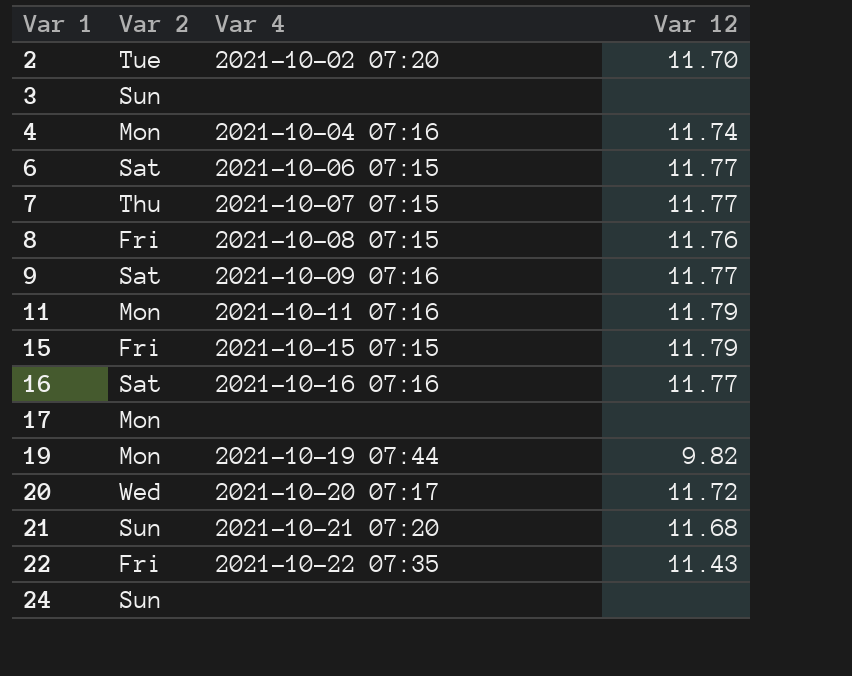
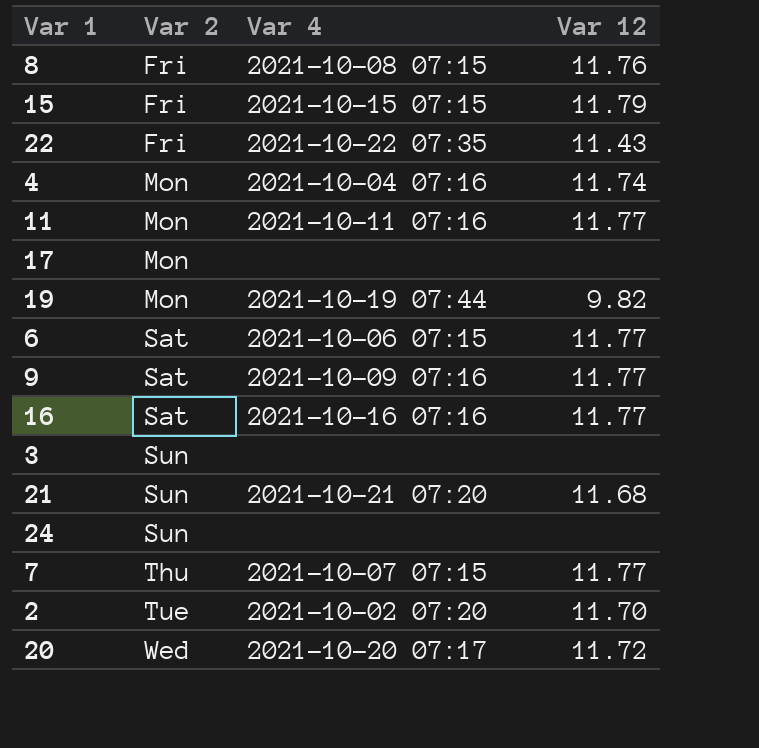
row order: Var 1 ascending -> Var 2 ascending
11 | Var 12: 11.79 -> 11.77

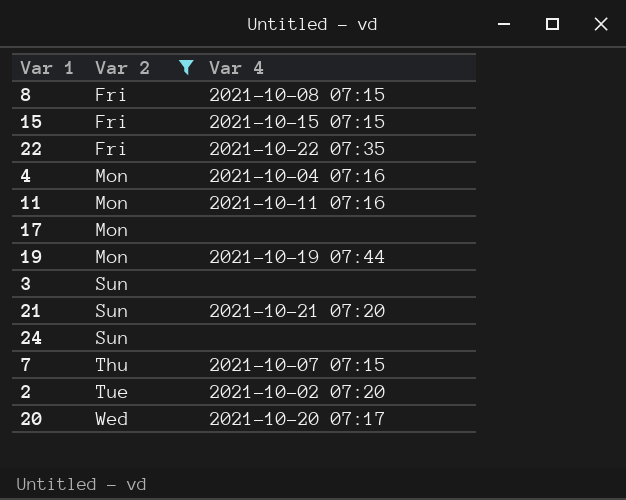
filter: none -> Var 2 != Sat
column Var 12 | position: 4 -> none

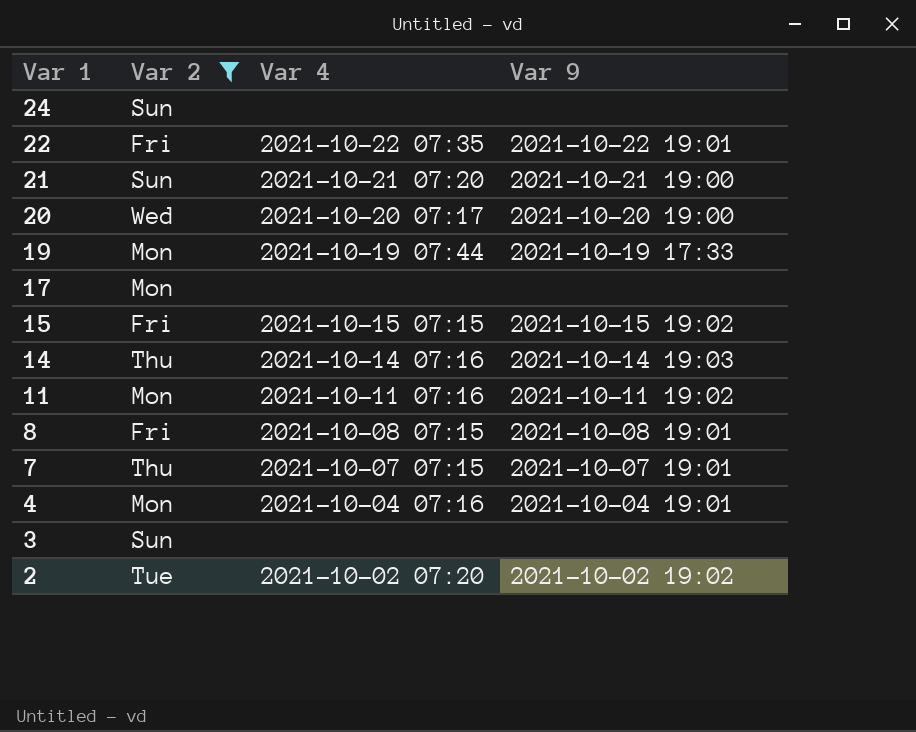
row order: Var 2 ascending -> Var 1 descending
column Var 9 | position: none -> 4
row 14: none -> Thu | 2021-10-14 07:16 | 2021-10-14 19:03

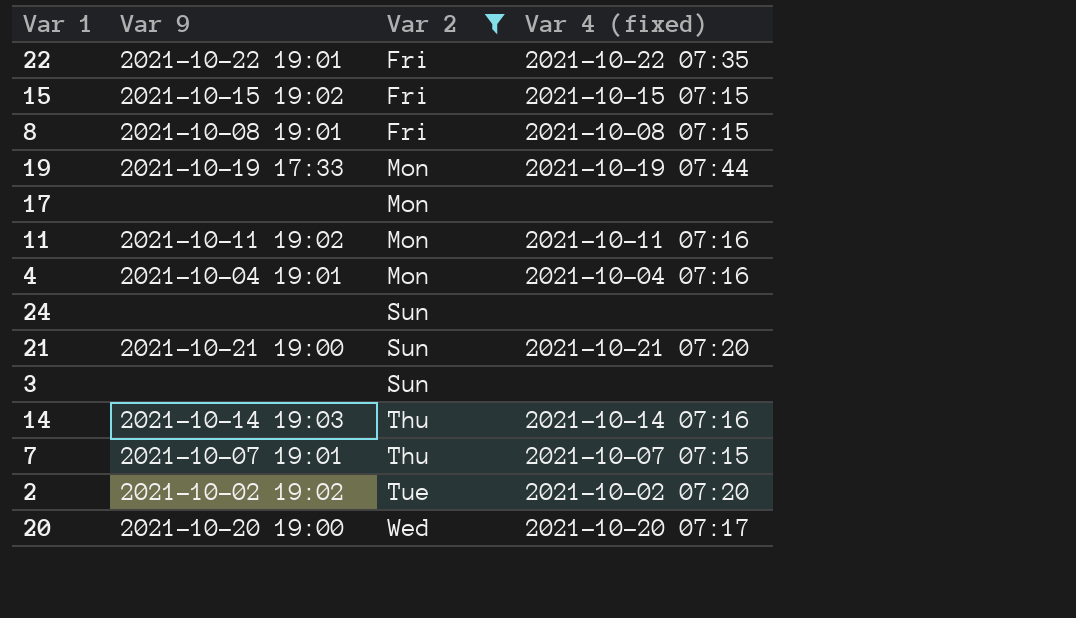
row order: Var 1 descending -> Var 2 ascending
column Var 9 | position: 4 -> 2
column name: Var 4 -> Var 4 (fixed)

